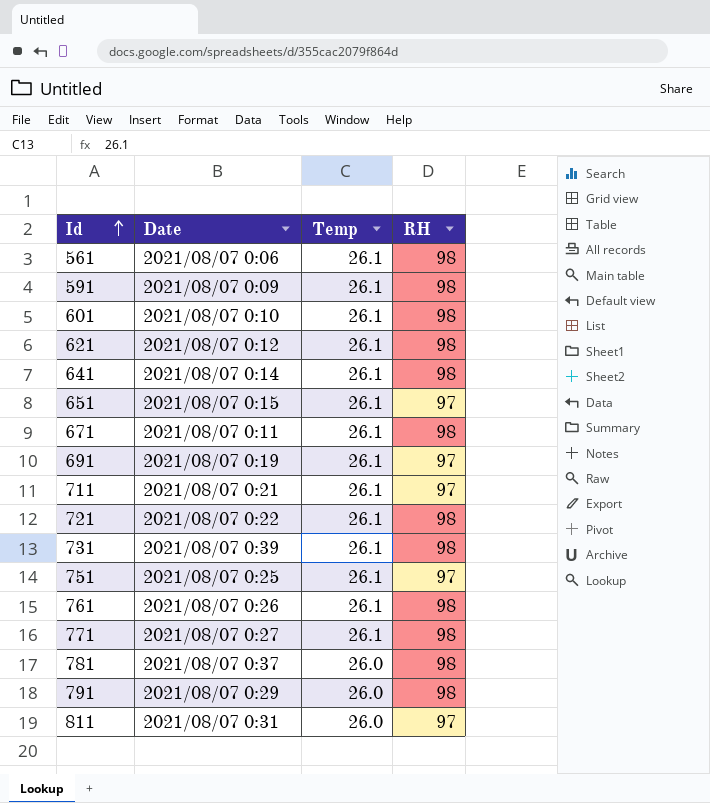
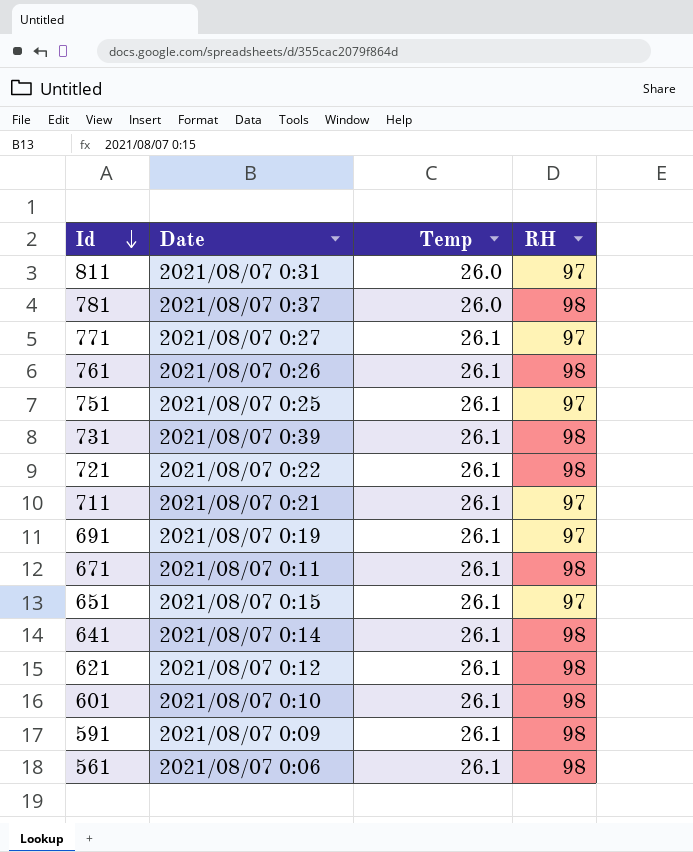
row order: Id ascending -> Id descending
row 791: 2021/08/07 0:29 | 26.0 | 98 -> none
771 | RH: 98 -> 97

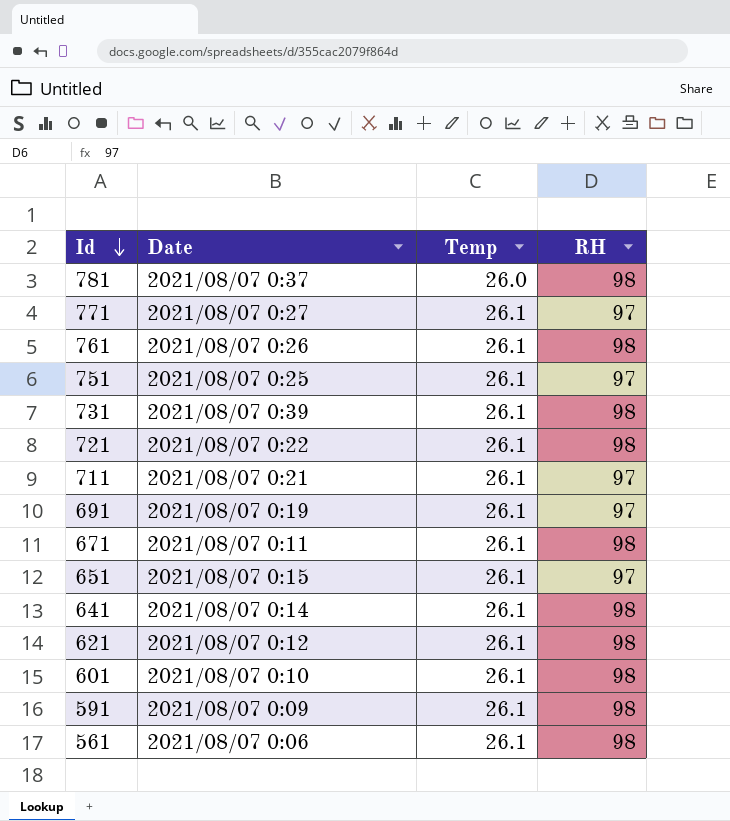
row 811: 2021/08/07 0:31 | 26.0 | 97 -> none

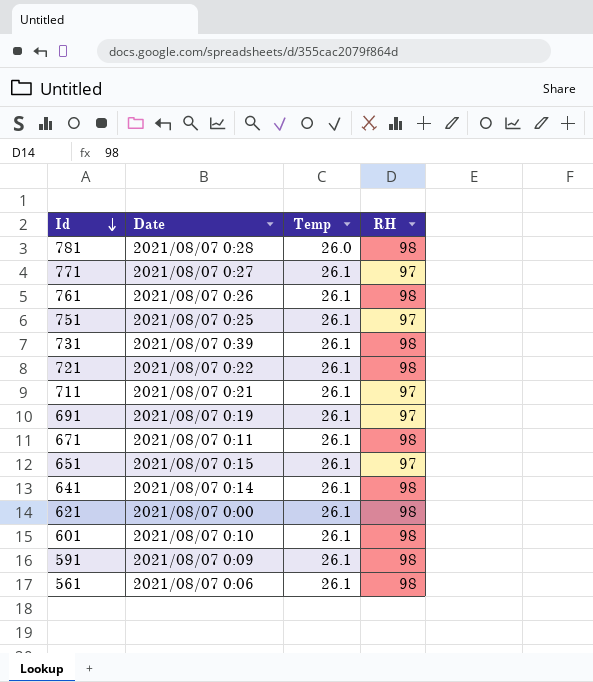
781 | Date: 2021/08/07 0:37 -> 2021/08/07 0:28
621 | Date: 2021/08/07 0:12 -> 2021/08/07 0:00

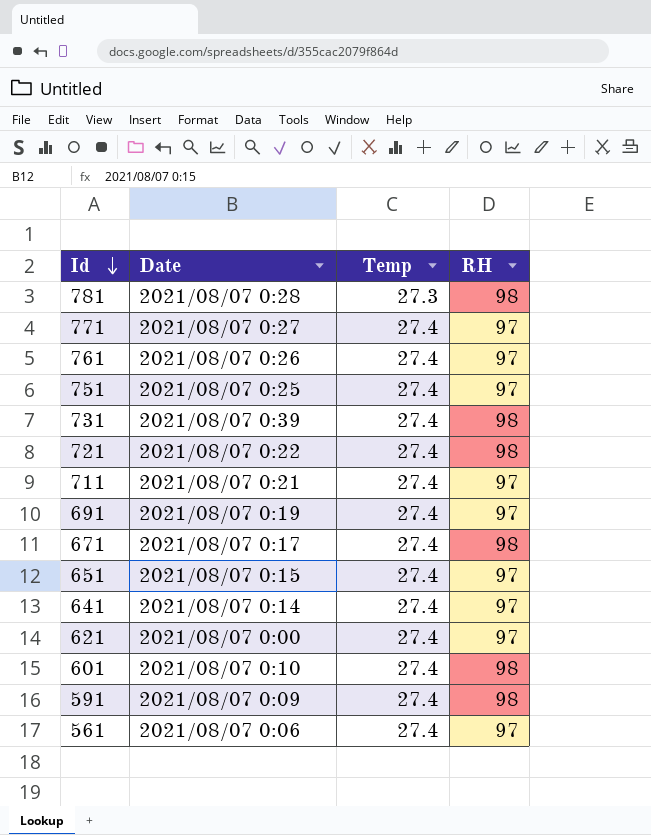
781 | Temp: 26.0 -> 27.3
771 | Temp: 26.1 -> 27.4
761 | Temp: 26.1 -> 27.4
761 | RH: 98 -> 97
751 | Temp: 26.1 -> 27.4
731 | Temp: 26.1 -> 27.4
721 | Temp: 26.1 -> 27.4
711 | Temp: 26.1 -> 27.4
691 | Temp: 26.1 -> 27.4
671 | Date: 2021/08/07 0:11 -> 2021/08/07 0:17
671 | Temp: 26.1 -> 27.4
651 | Temp: 26.1 -> 27.4
641 | Temp: 26.1 -> 27.4
641 | RH: 98 -> 97
621 | Temp: 26.1 -> 27.4
621 | RH: 98 -> 97
601 | Temp: 26.1 -> 27.4
591 | Temp: 26.1 -> 27.4
561 | Temp: 26.1 -> 27.4
561 | RH: 98 -> 97

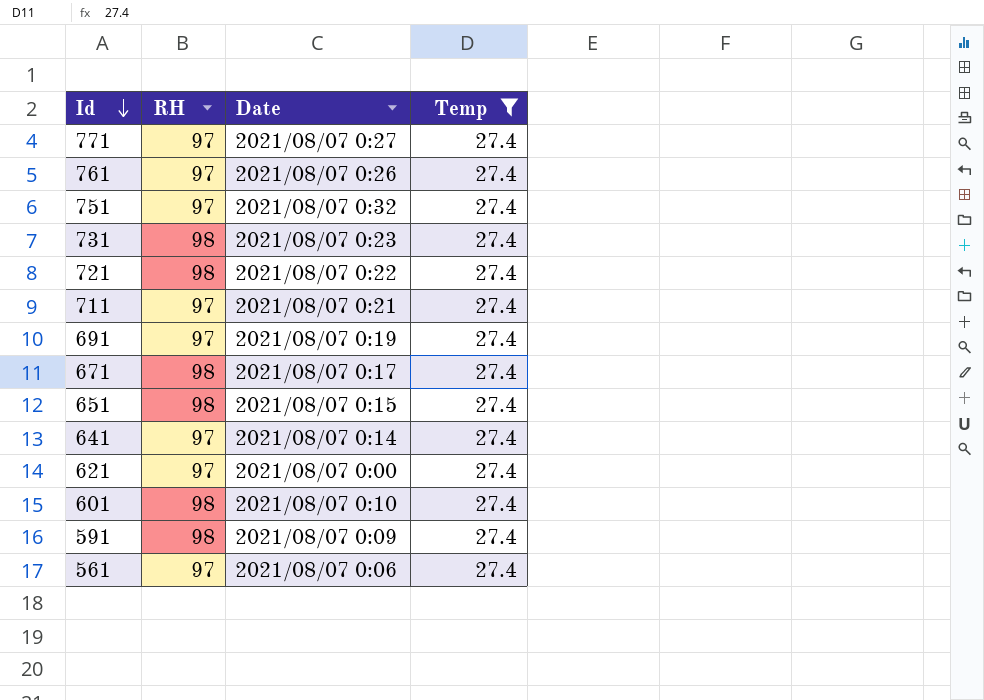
filter: none -> Temp = 27.4
column RH | position: 4 -> 2
751 | Date: 2021/08/07 0:25 -> 2021/08/07 0:32
731 | Date: 2021/08/07 0:39 -> 2021/08/07 0:23
651 | RH: 97 -> 98

